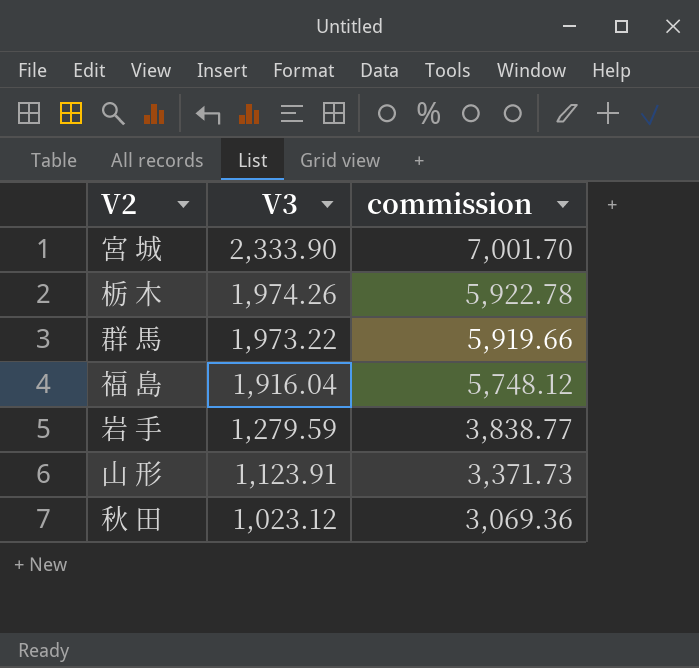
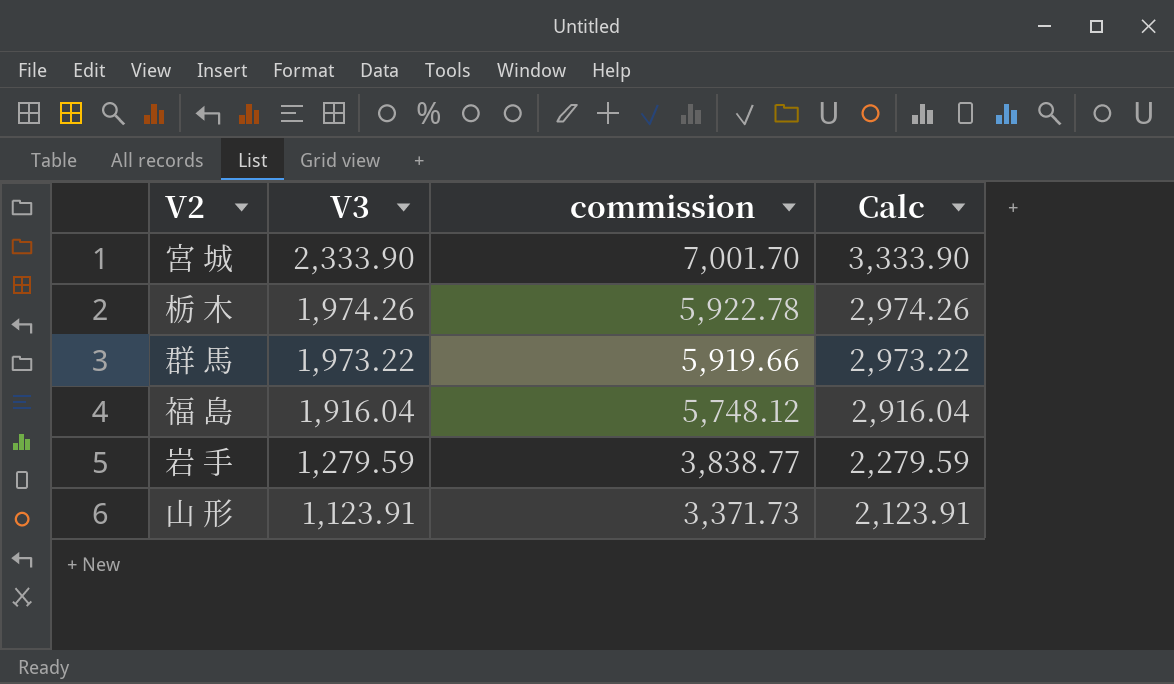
column Calc | formula: none -> [V3] + 1000
row 秋 田: 1,023.12 | 3,069.36 -> none

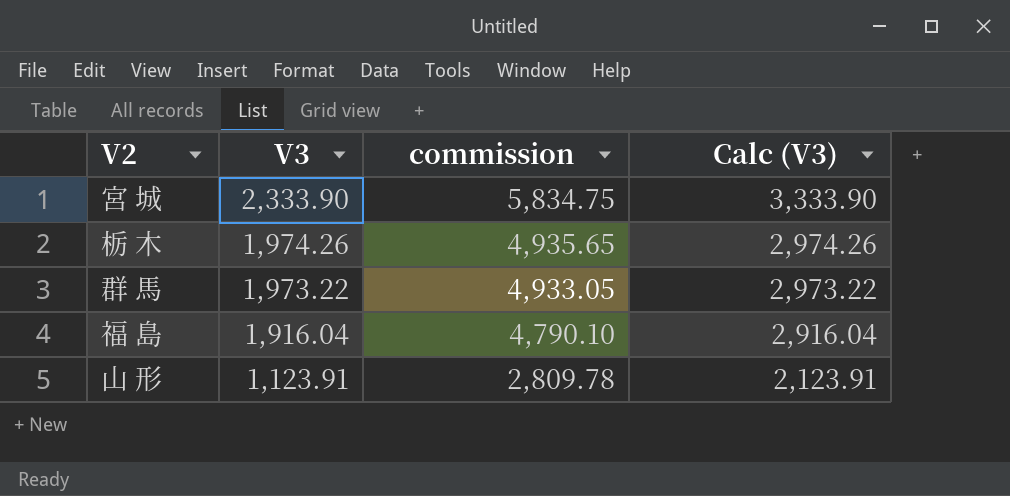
column commission | formula: [V3] * 3 -> [V3] * 2.5
column name: Calc -> Calc (V3)
row 岩 手: 1,279.59 | 3,838.77 | 2,279.59 -> none

